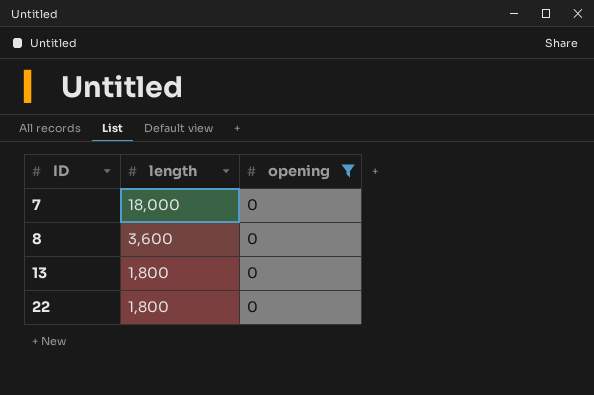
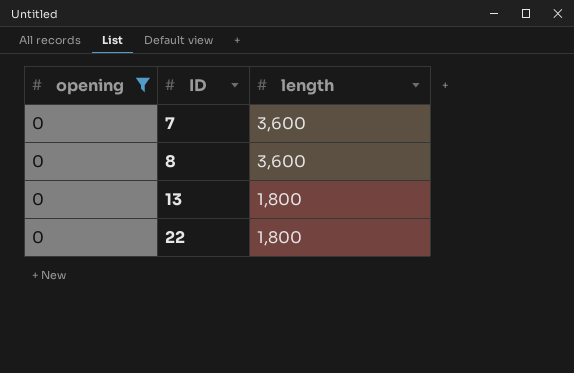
column opening | position: 3 -> 1
7 | length: 18,000 -> 3,600

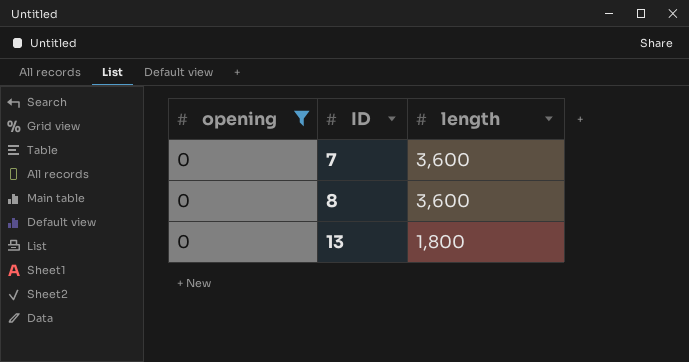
row 22: 0 | 1,800 -> none

